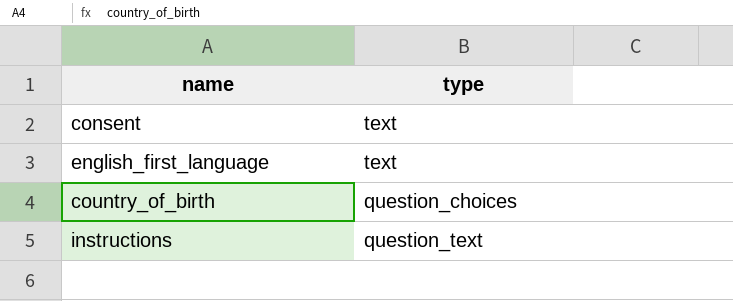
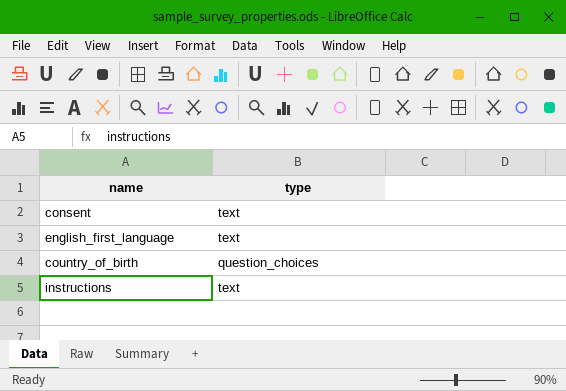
instructions | type: question_text -> text

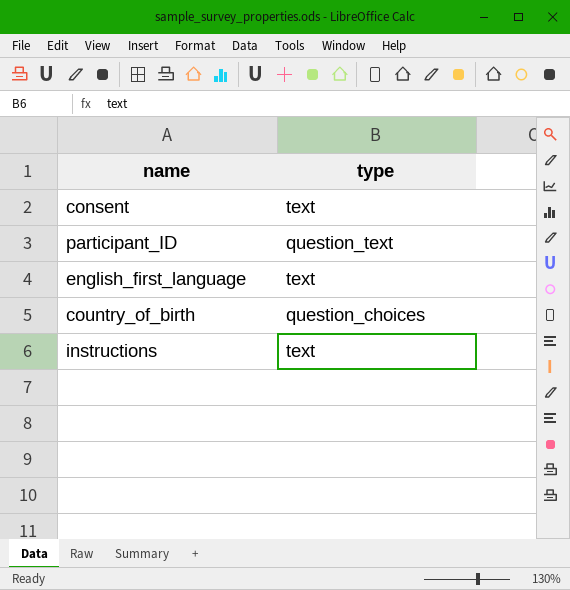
row participant_ID: none -> question_text

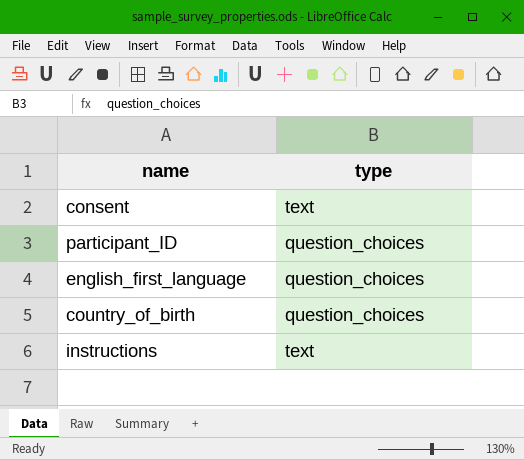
participant_ID | type: question_text -> question_choices
english_first_language | type: text -> question_choices

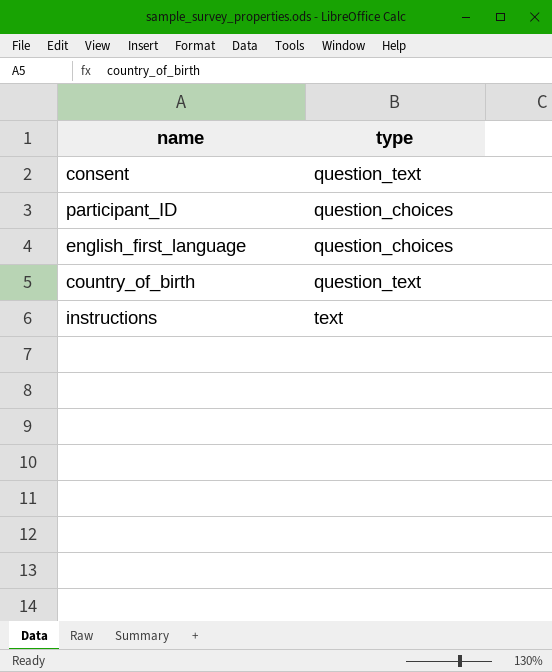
consent | type: text -> question_text
country_of_birth | type: question_choices -> question_text

